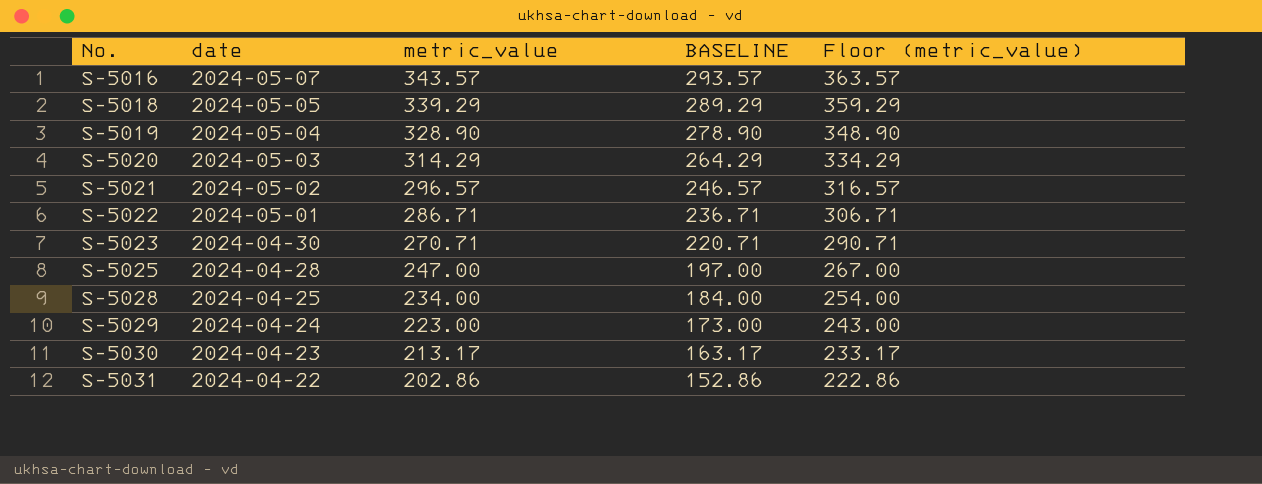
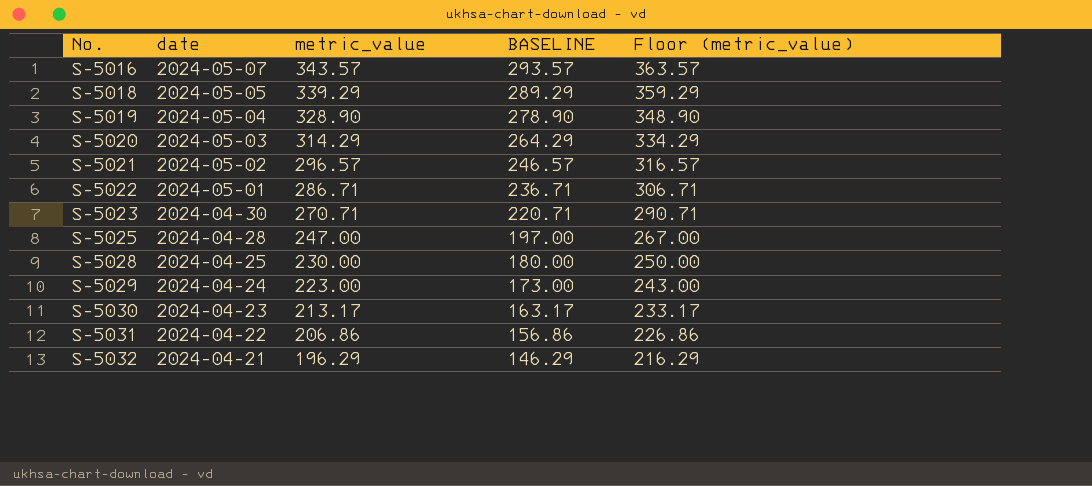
S-5028 | metric_value: 234.00 -> 230.00
S-5028 | BASELINE: 184.00 -> 180.00
S-5028 | Floor (metric_value): 254.00 -> 250.00
S-5031 | metric_value: 202.86 -> 206.86
S-5031 | BASELINE: 152.86 -> 156.86
S-5031 | Floor (metric_value): 222.86 -> 226.86
row S-5032: none -> 2024-04-21 | 196.29 | 146.29 | 216.29

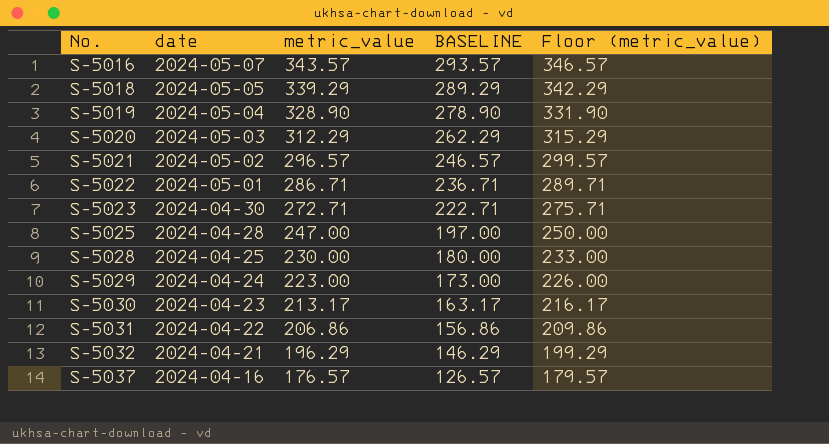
column Floor (metric_value) | formula: [metric_value] + 20 -> [metric_value] + 3
S-5020 | metric_value: 314.29 -> 312.29
S-5020 | BASELINE: 264.29 -> 262.29
S-5023 | metric_value: 270.71 -> 272.71
S-5023 | BASELINE: 220.71 -> 222.71
row S-5037: none -> 2024-04-16 | 176.57 | 126.57 | 179.57

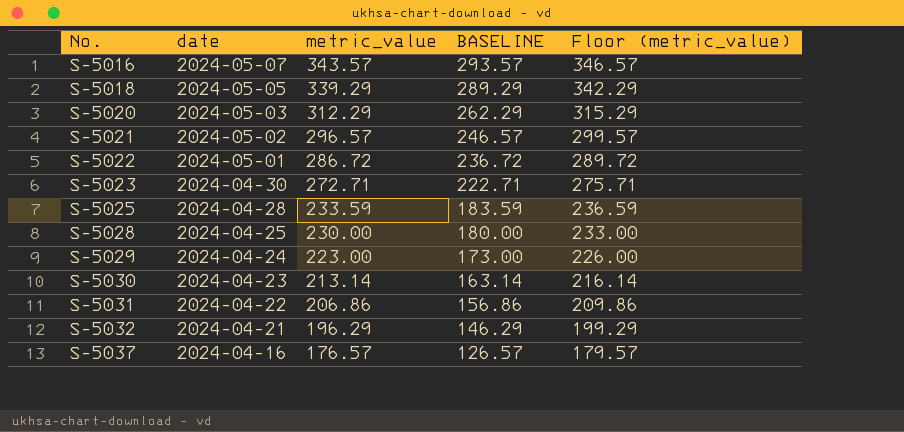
row S-5019: 2024-05-04 | 328.90 | 278.90 | 331.90 -> none
S-5022 | metric_value: 286.71 -> 286.72
S-5022 | BASELINE: 236.71 -> 236.72
S-5022 | Floor (metric_value): 289.71 -> 289.72
S-5025 | metric_value: 247.00 -> 233.59
S-5025 | BASELINE: 197.00 -> 183.59
S-5025 | Floor (metric_value): 250.00 -> 236.59
S-5030 | metric_value: 213.17 -> 213.14
S-5030 | BASELINE: 163.17 -> 163.14
S-5030 | Floor (metric_value): 216.17 -> 216.14

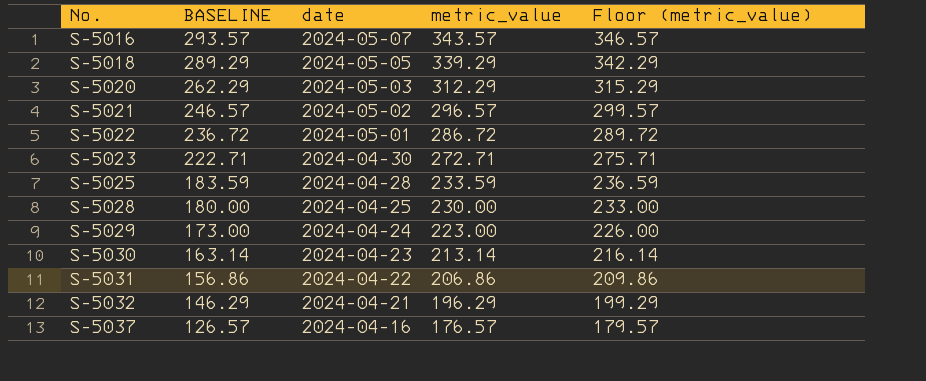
column BASELINE | position: 4 -> 2

